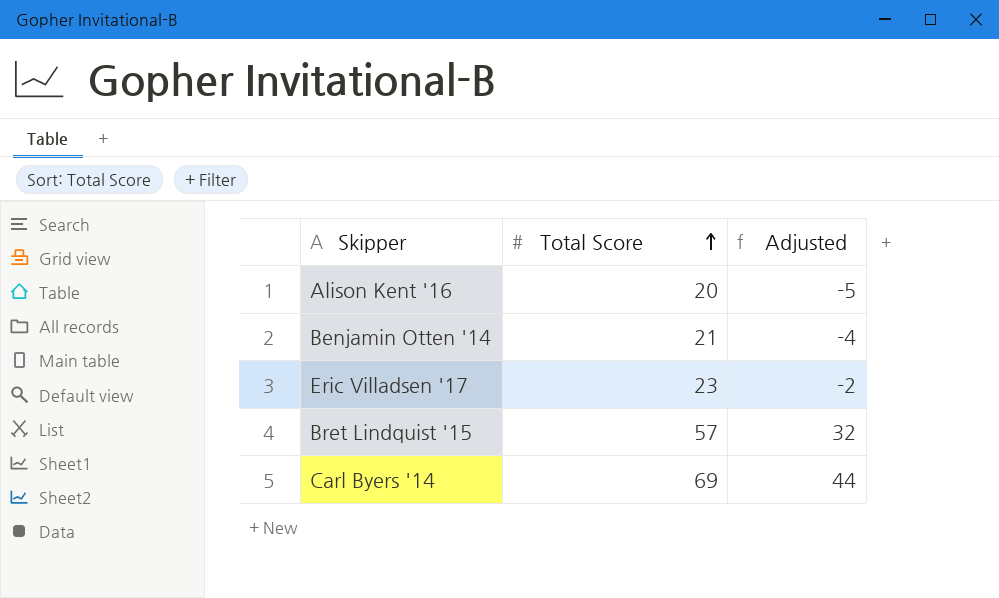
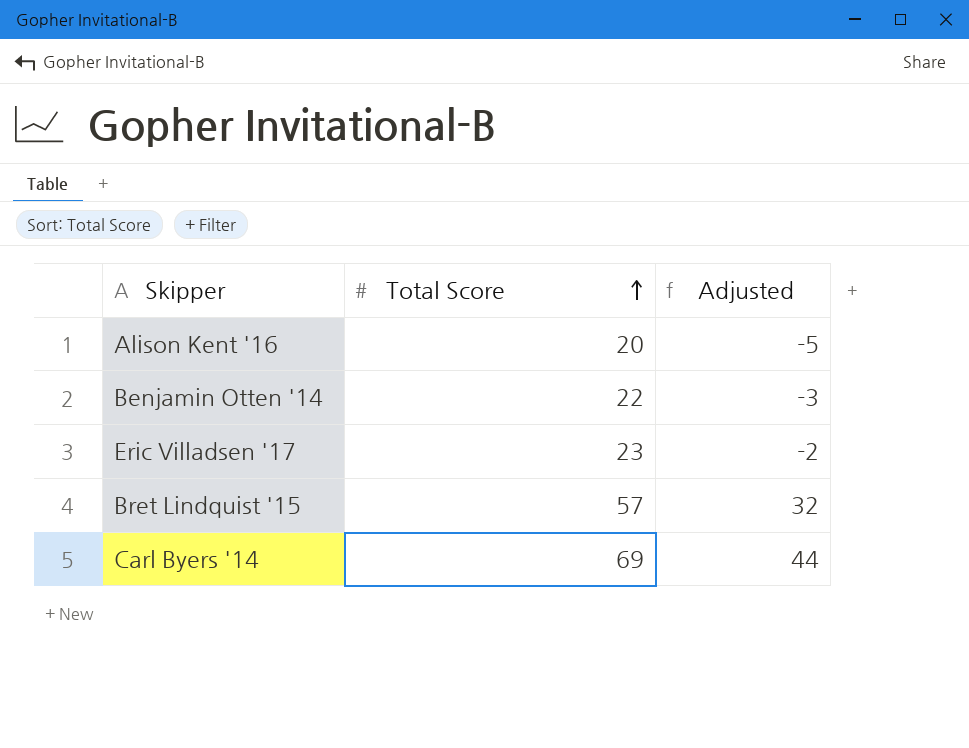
Benjamin Otten '14 | Total Score: 21 -> 22
Benjamin Otten '14 | Adjusted: -4 -> -3

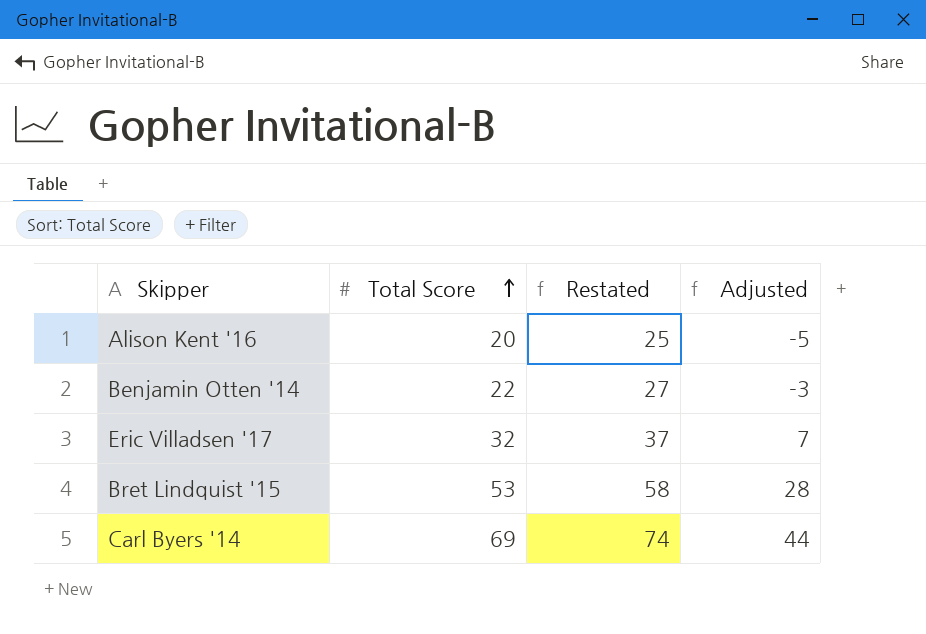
column Restated | formula: none -> [Total Score] + 5
Eric Villadsen '17 | Total Score: 23 -> 32
Eric Villadsen '17 | Adjusted: -2 -> 7
Bret Lindquist '15 | Total Score: 57 -> 53
Bret Lindquist '15 | Adjusted: 32 -> 28

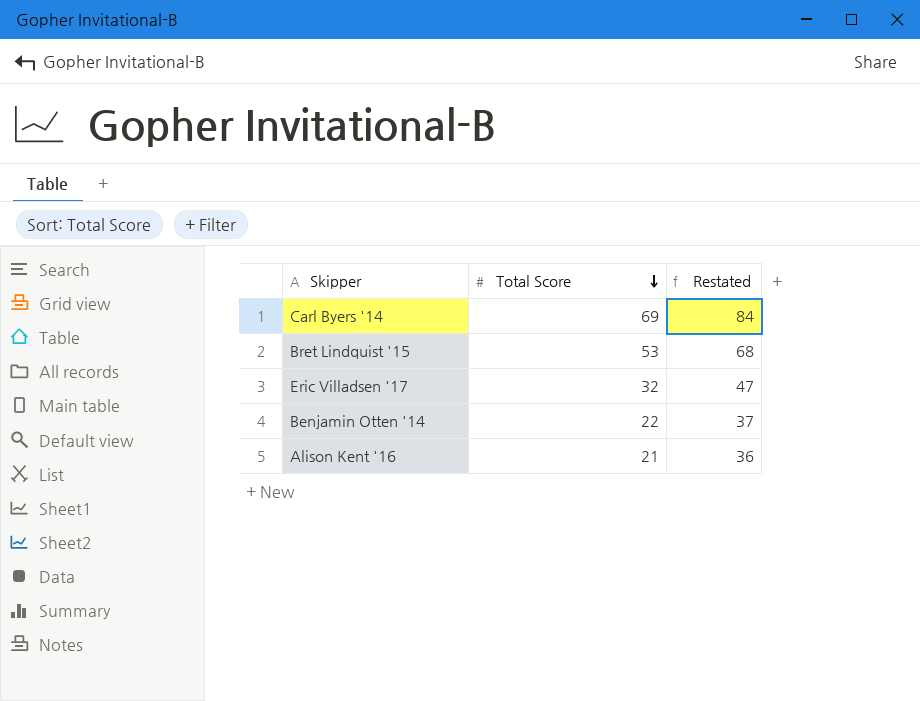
row order: Total Score ascending -> Total Score descending
column Adjusted | formula: [Total Score] - 25 -> none
column Restated | formula: [Total Score] + 5 -> [Total Score] + 15
Alison Kent '16 | Total Score: 20 -> 21

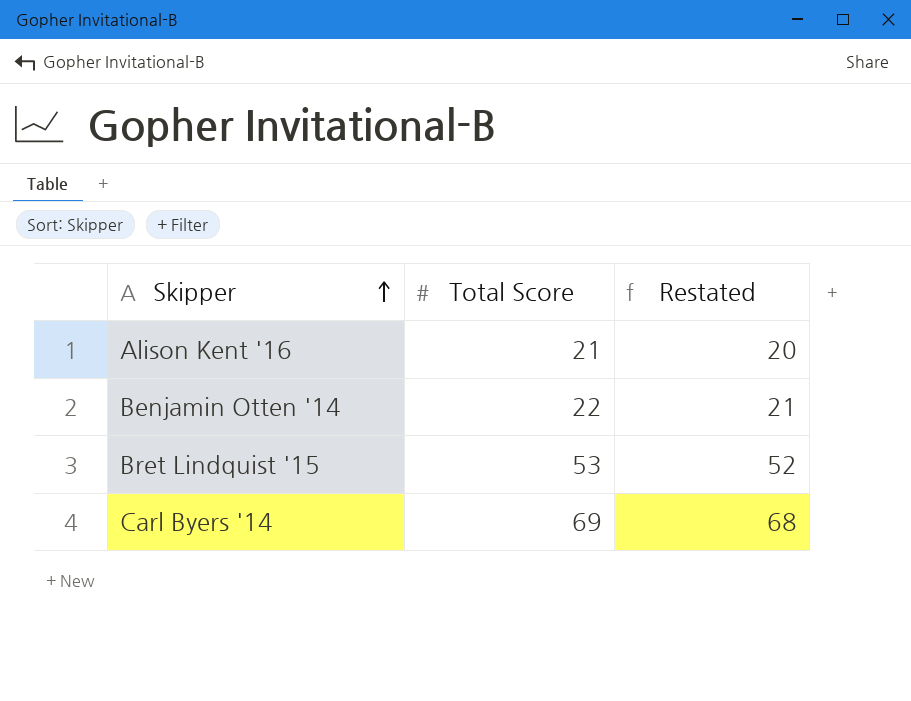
row order: Total Score descending -> Skipper ascending
column Restated | formula: [Total Score] + 15 -> [Total Score] - 1
row Eric Villadsen '17: 32 | 47 -> none

